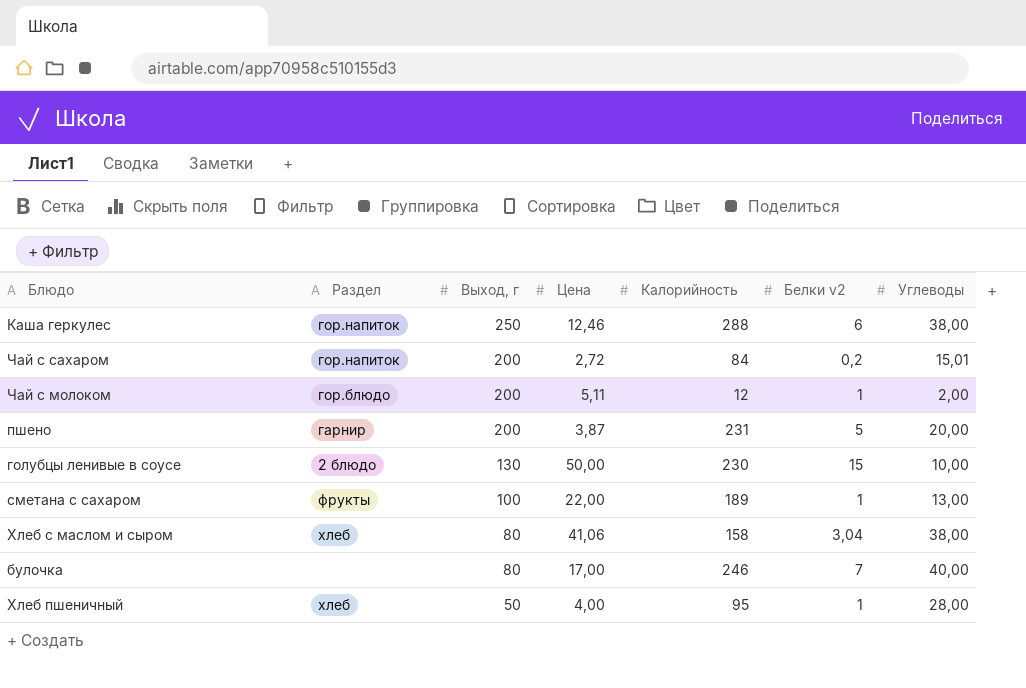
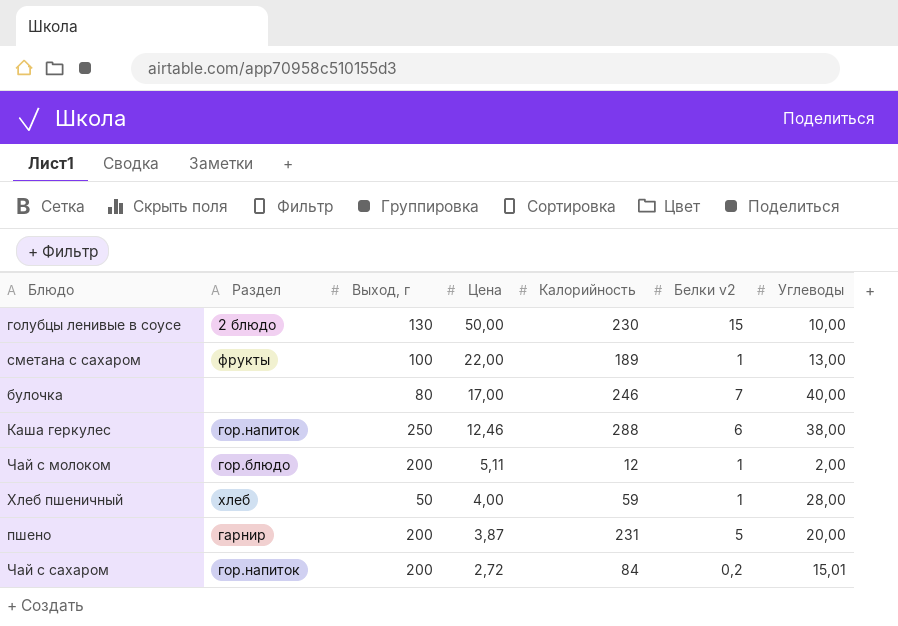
row order: Выход, г descending -> Цена descending
row Хлеб с маслом и сыром: хлеб | 80 | 41,06 | 158 | 3,04 | 38,00 -> none
Хлеб пшеничный | Калорийность: 95 -> 59

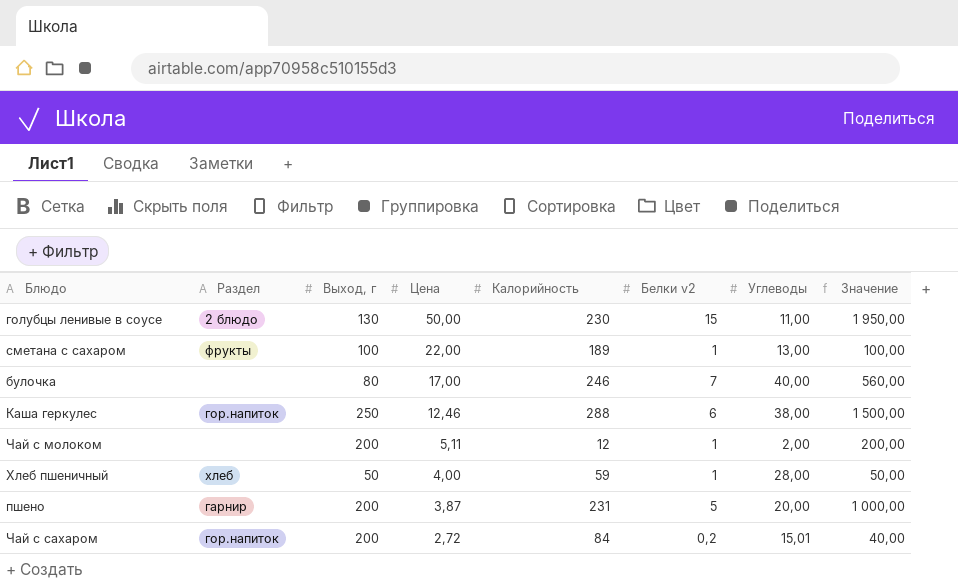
column Значение | formula: none -> [Выход, г] * [Белки v2]
голубцы ленивые в соусе | Углеводы: 10,00 -> 11,00
Чай с молоком | Раздел: гор.блюдо -> none

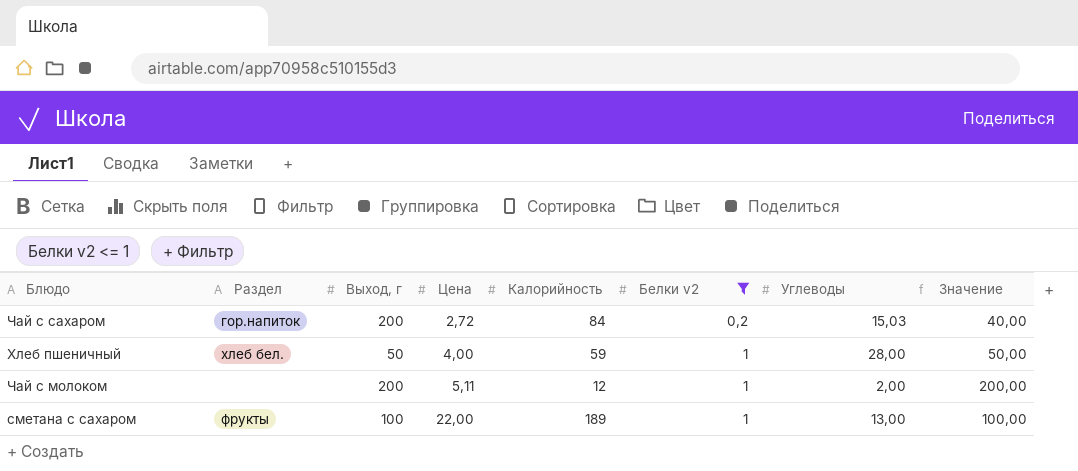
filter: none -> Белки v2 <= 1
row order: Цена descending -> Цена ascending
Чай с сахаром | Углеводы: 15,01 -> 15,03
Хлеб пшеничный | Раздел: хлеб -> хлеб бел.

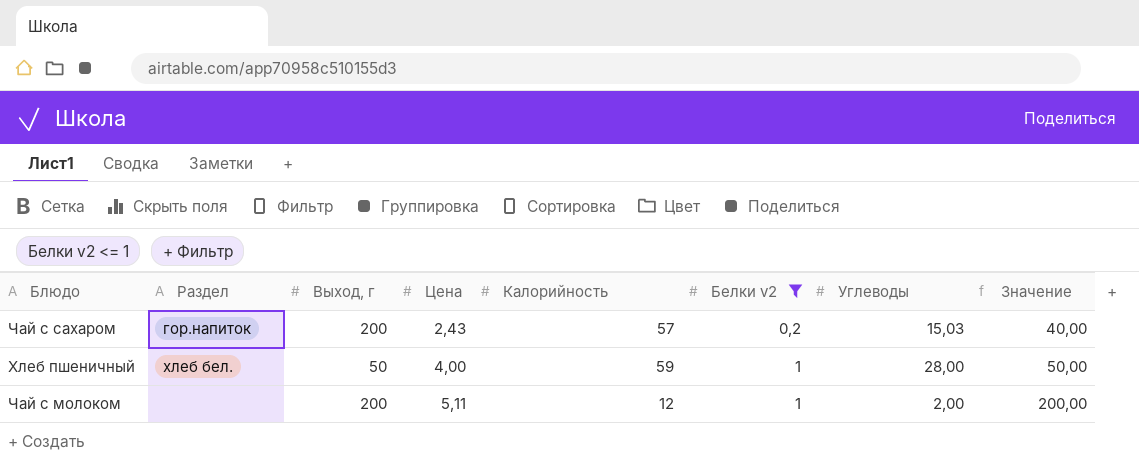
row сметана с сахаром: фрукты | 100 | 22,00 | 189 | 1 | 13,00 | 100,00 -> none
Чай с сахаром | Цена: 2,72 -> 2,43
Чай с сахаром | Калорийность: 84 -> 57

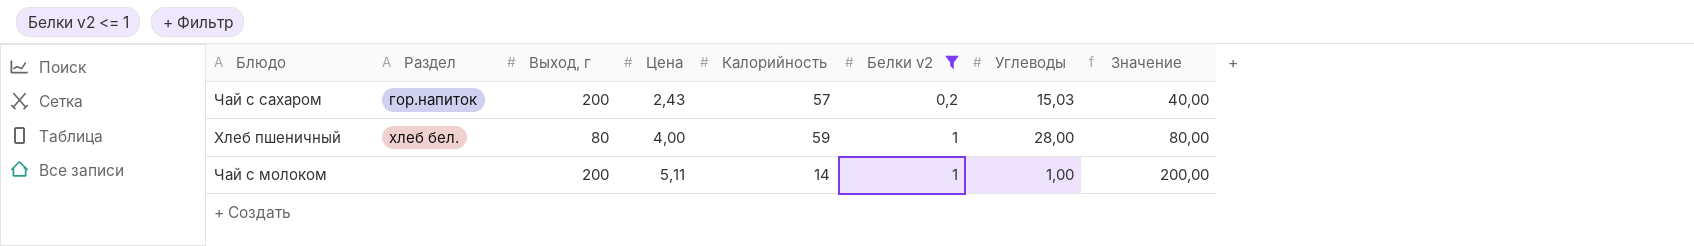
Хлеб пшеничный | Выход, г: 50 -> 80
Хлеб пшеничный | Значение: 50,00 -> 80,00
Чай с молоком | Калорийность: 12 -> 14
Чай с молоком | Углеводы: 2,00 -> 1,00

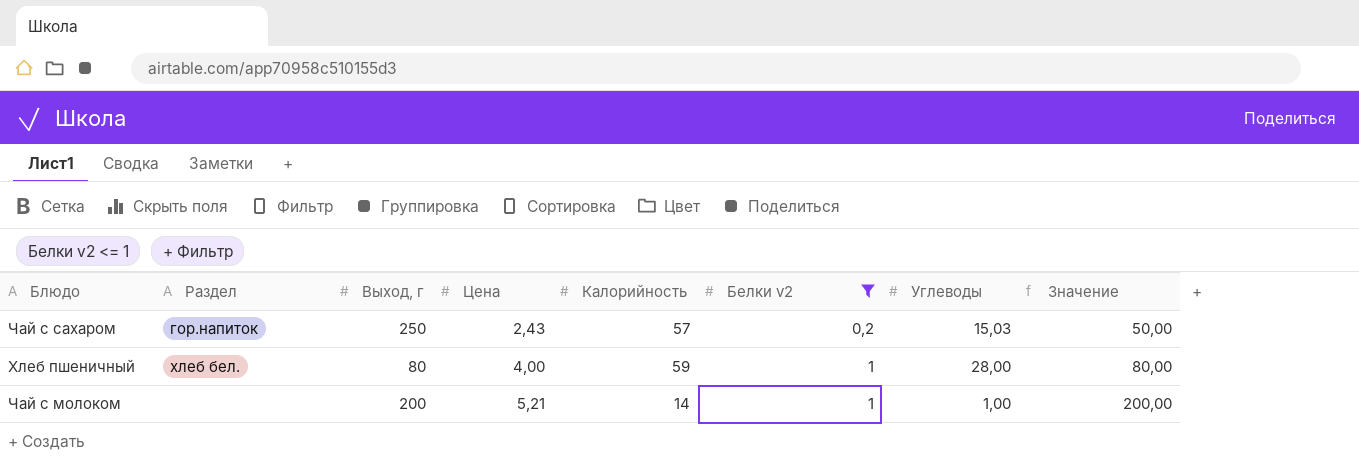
Чай с сахаром | Выход, г: 200 -> 250
Чай с сахаром | Значение: 40,00 -> 50,00
Чай с молоком | Цена: 5,11 -> 5,21

